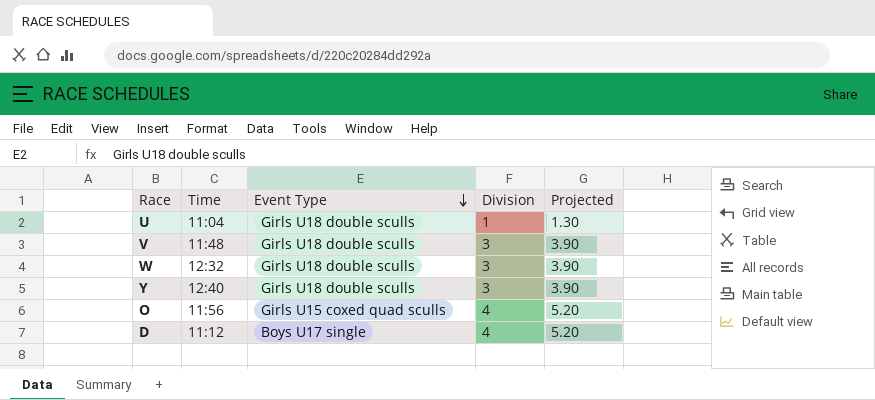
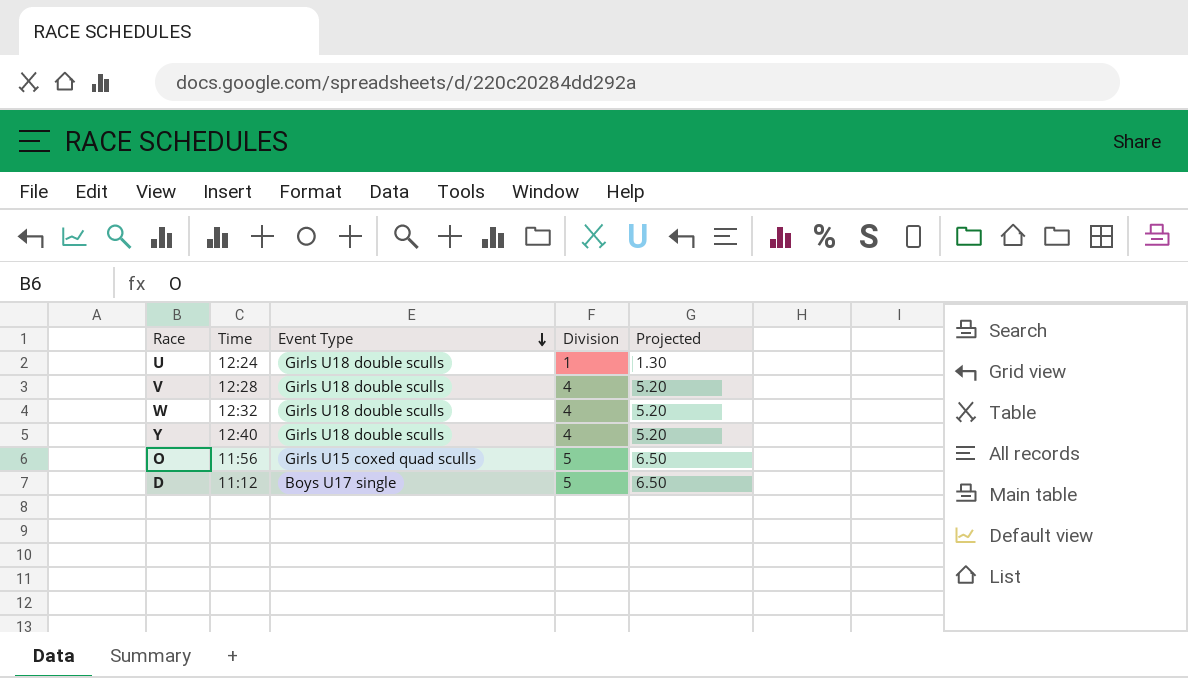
U | Time: 11:04 -> 12:24
V | Time: 11:48 -> 12:28
V | Division: 3 -> 4
V | Projected: 3.90 -> 5.20
W | Division: 3 -> 4
W | Projected: 3.90 -> 5.20
Y | Division: 3 -> 4
Y | Projected: 3.90 -> 5.20
O | Division: 4 -> 5
O | Projected: 5.20 -> 6.50
D | Division: 4 -> 5
D | Projected: 5.20 -> 6.50

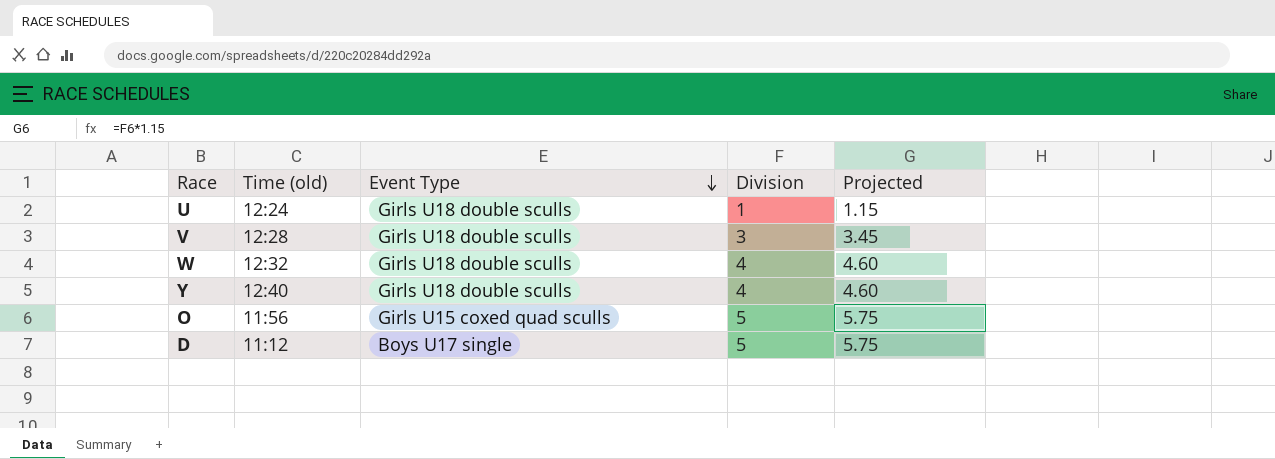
column name: Time -> Time (old)
column Projected | formula: [Division] * 1.3 -> [Division] * 1.15
V | Division: 4 -> 3

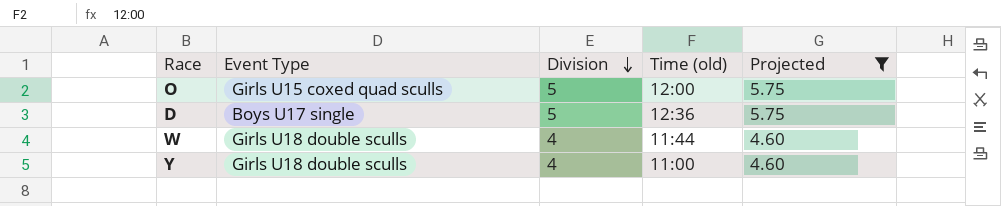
filter: none -> Projected >= 4.60
row order: Event Type descending -> Division descending
column Time (old) | position: 2 -> 4
O | Time (old): 11:56 -> 12:00
D | Time (old): 11:12 -> 12:36
W | Time (old): 12:32 -> 11:44
Y | Time (old): 12:40 -> 11:00

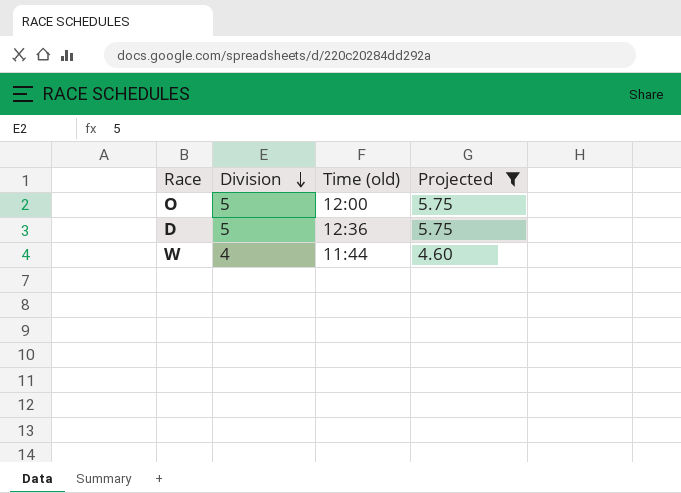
column Event Type | position: 2 -> none
row Y: Girls U18 double sculls | 4 | 11:00 | 4.60 -> none

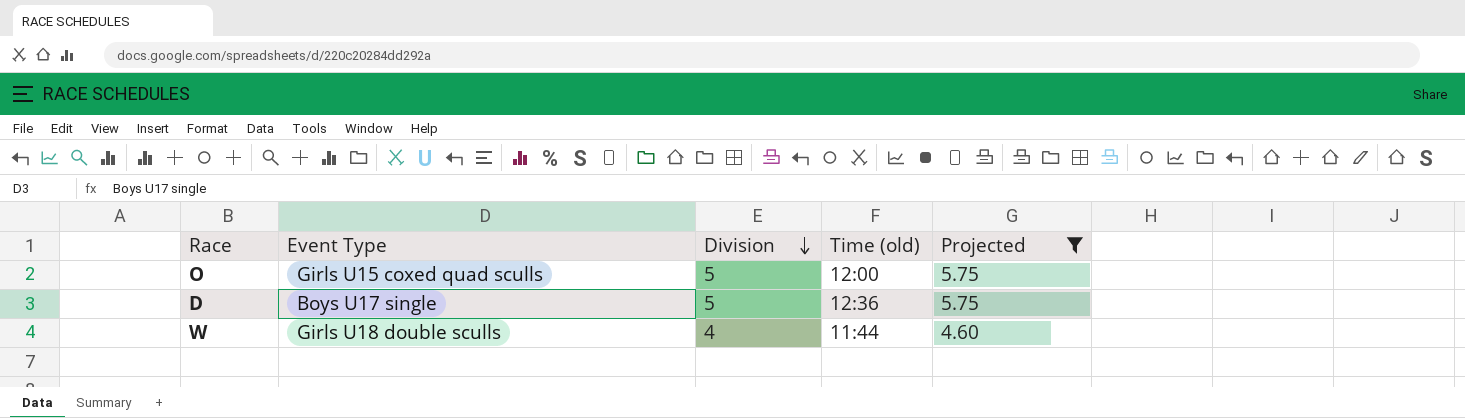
column Event Type | position: none -> 2

